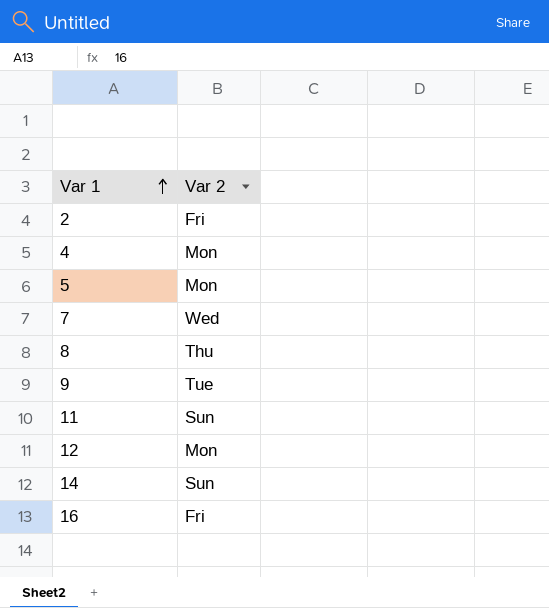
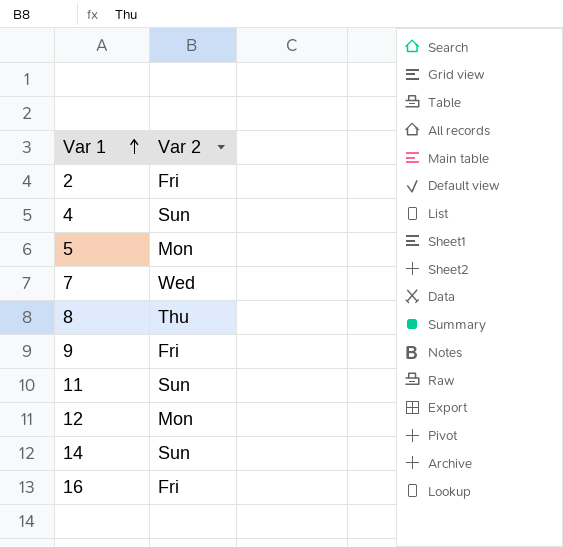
4 | Var 2: Mon -> Sun
9 | Var 2: Tue -> Fri

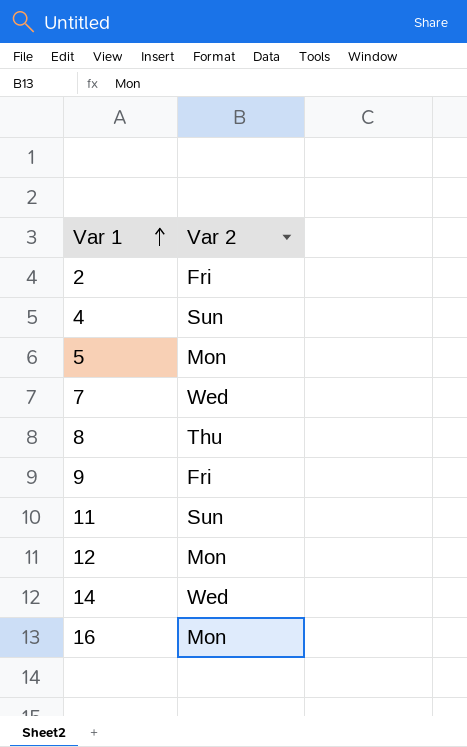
14 | Var 2: Sun -> Wed
16 | Var 2: Fri -> Mon

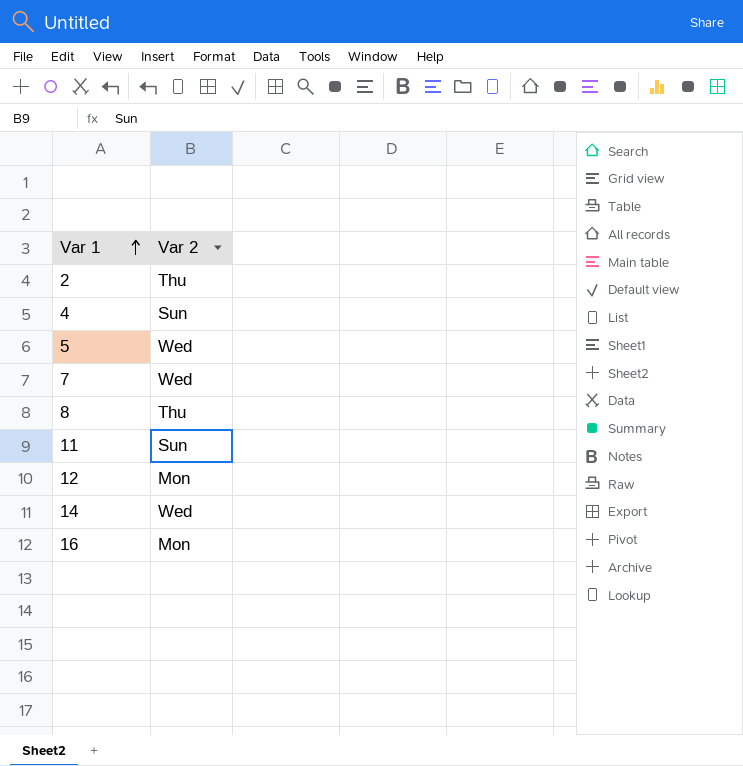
row 9: Fri -> none
2 | Var 2: Fri -> Thu
5 | Var 2: Mon -> Wed

